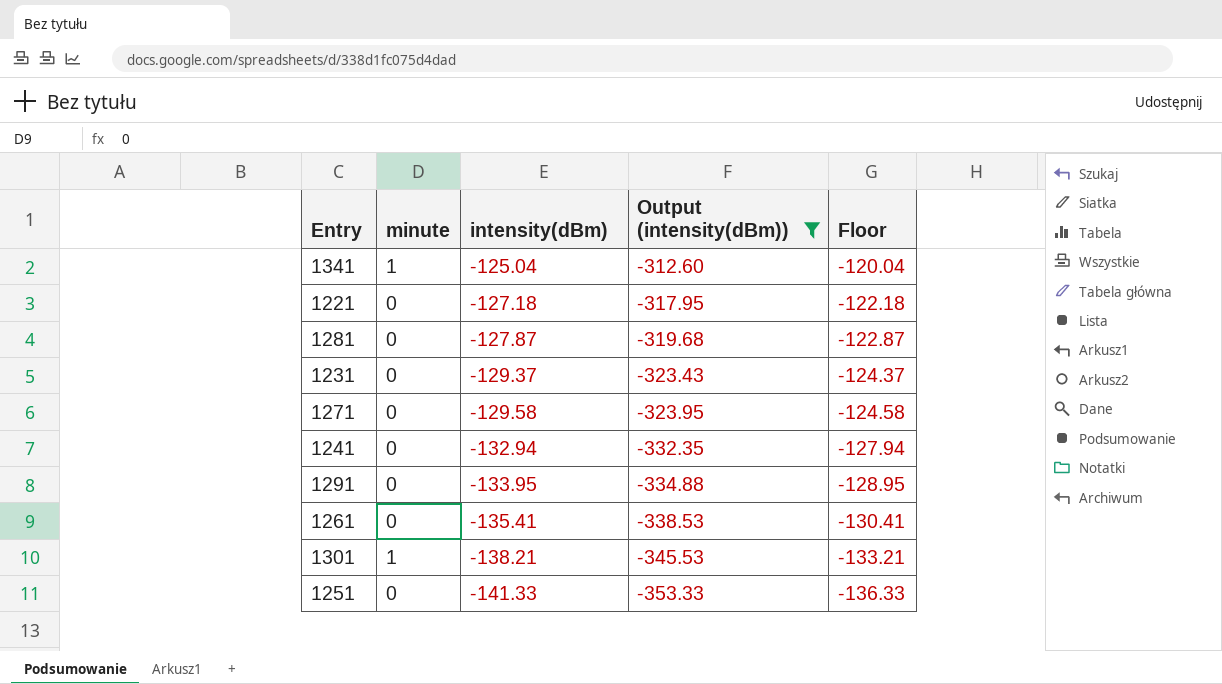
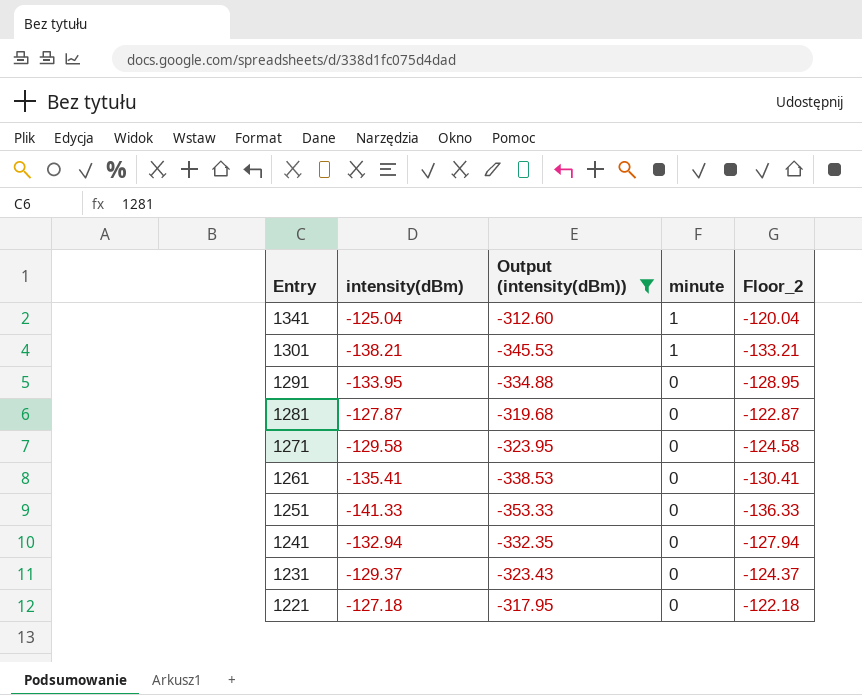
row order: intensity(dBm) descending -> Entry descending
column minute | position: 2 -> 4
column name: Floor -> Floor_2

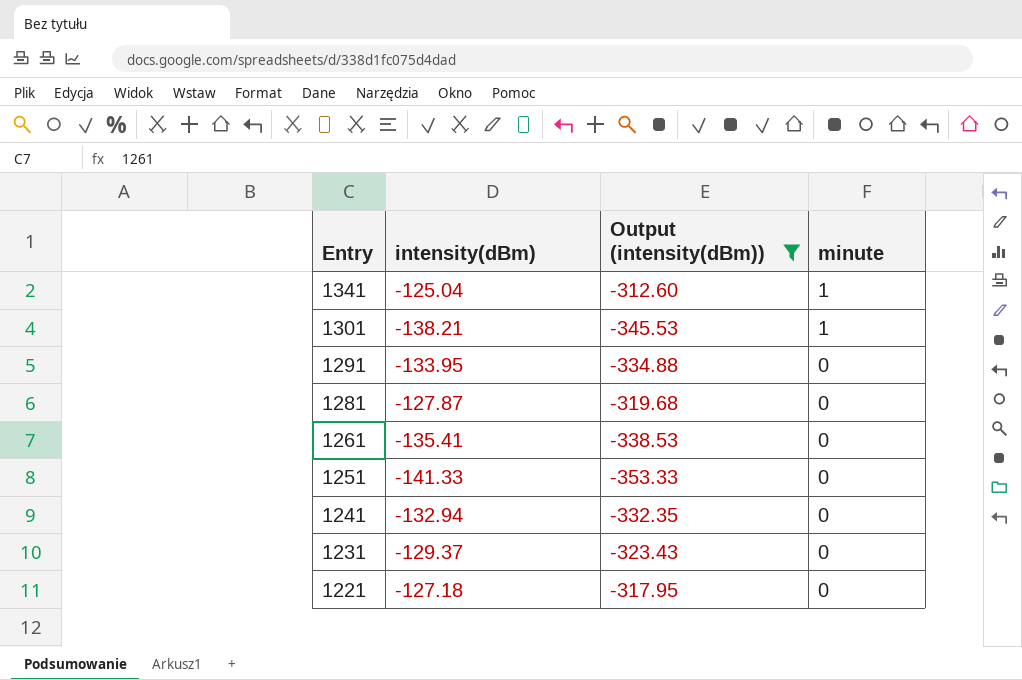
column Floor_2 | formula: [intensity(dBm)] + 5 -> none
row 1271: -129.58 | -323.95 | 0 | -124.58 -> none

